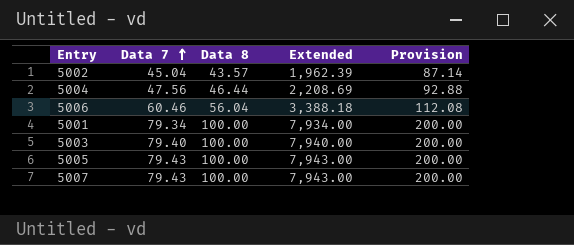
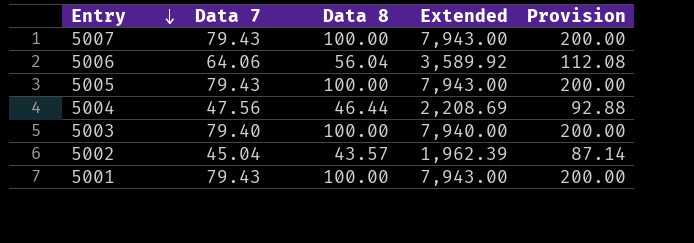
row order: Data 7 ascending -> Entry descending
5006 | Data 7: 60.46 -> 64.06
5006 | Extended: 3,388.18 -> 3,589.92
5001 | Data 7: 79.34 -> 79.43
5001 | Extended: 7,934.00 -> 7,943.00

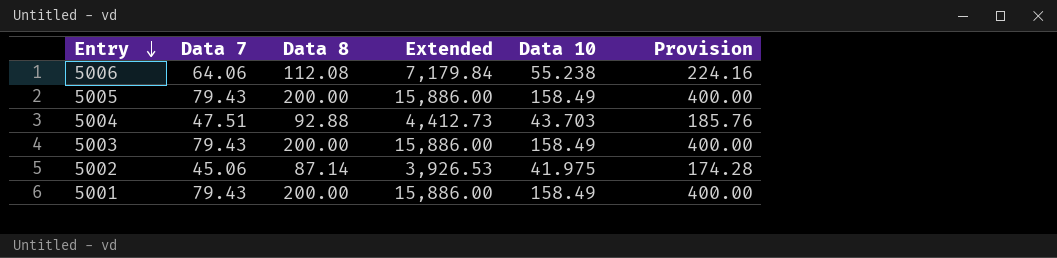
column Data 10 | position: none -> 5
row 5007: 79.43 | 100.00 | 7,943.00 | 200.00 -> none
5006 | Data 8: 56.04 -> 112.08
5006 | Extended: 3,589.92 -> 7,179.84
5006 | Provision: 112.08 -> 224.16
5005 | Data 8: 100.00 -> 200.00
5005 | Extended: 7,943.00 -> 15,886.00
5005 | Provision: 200.00 -> 400.00
5004 | Data 7: 47.56 -> 47.51
5004 | Data 8: 46.44 -> 92.88
5004 | Extended: 2,208.69 -> 4,412.73
5004 | Provision: 92.88 -> 185.76
5003 | Data 7: 79.40 -> 79.43
5003 | Data 8: 100.00 -> 200.00
5003 | Extended: 7,940.00 -> 15,886.00
5003 | Provision: 200.00 -> 400.00
5002 | Data 7: 45.04 -> 45.06
5002 | Data 8: 43.57 -> 87.14
5002 | Extended: 1,962.39 -> 3,926.53
5002 | Provision: 87.14 -> 174.28
5001 | Data 8: 100.00 -> 200.00
5001 | Extended: 7,943.00 -> 15,886.00
5001 | Provision: 200.00 -> 400.00

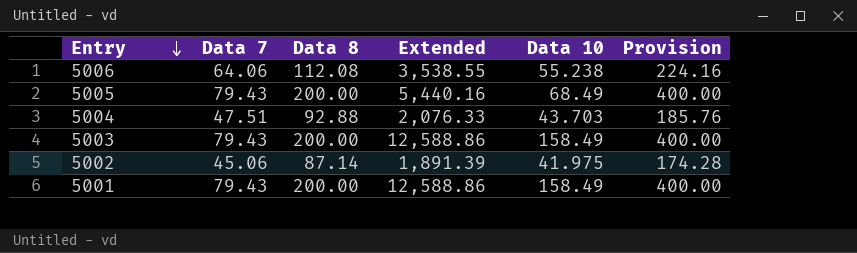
column Extended | formula: [Data 7] * [Data 8] -> [Data 7] * [Data 10]
5005 | Data 10: 158.49 -> 68.49

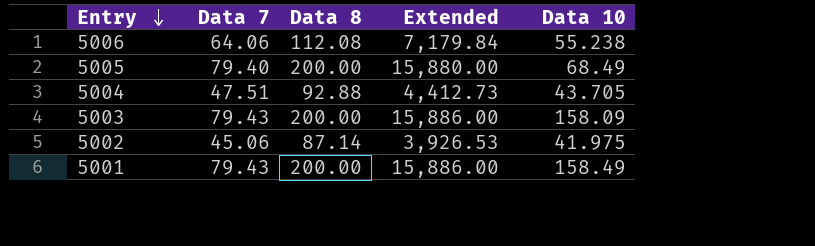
column Provision | formula: [Data 8] * 2 -> none
column Extended | formula: [Data 7] * [Data 10] -> [Data 7] * [Data 8]
5005 | Data 7: 79.43 -> 79.40
5004 | Data 10: 43.703 -> 43.705
5003 | Data 10: 158.49 -> 158.09

